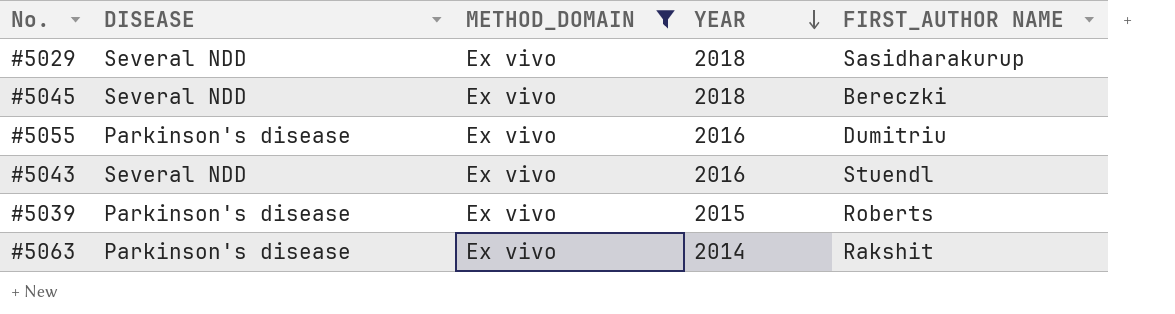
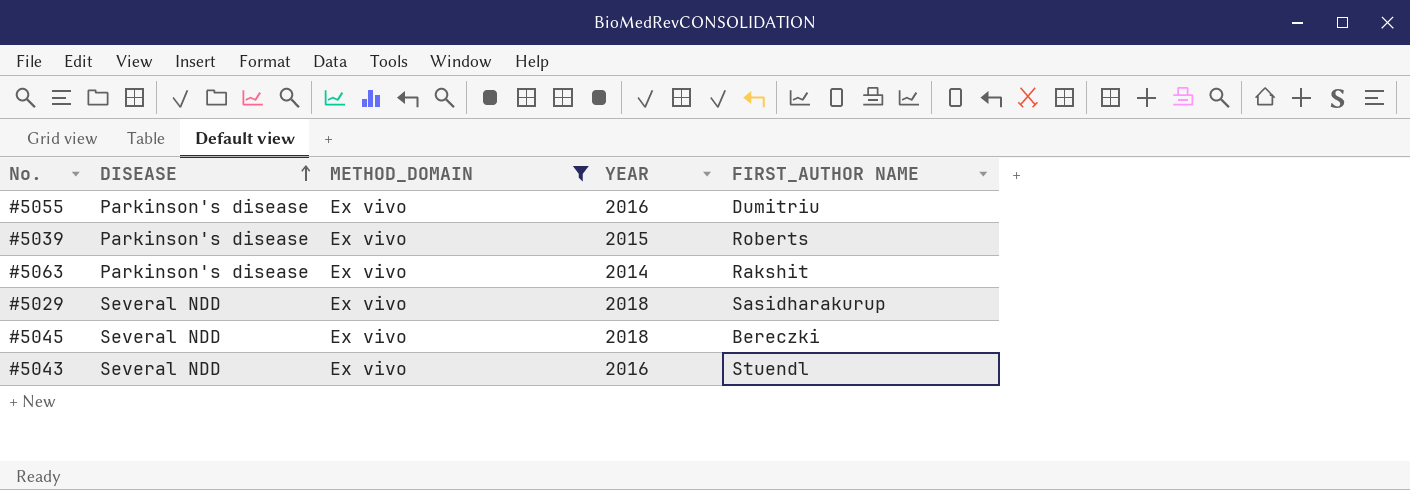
row order: YEAR descending -> DISEASE ascending

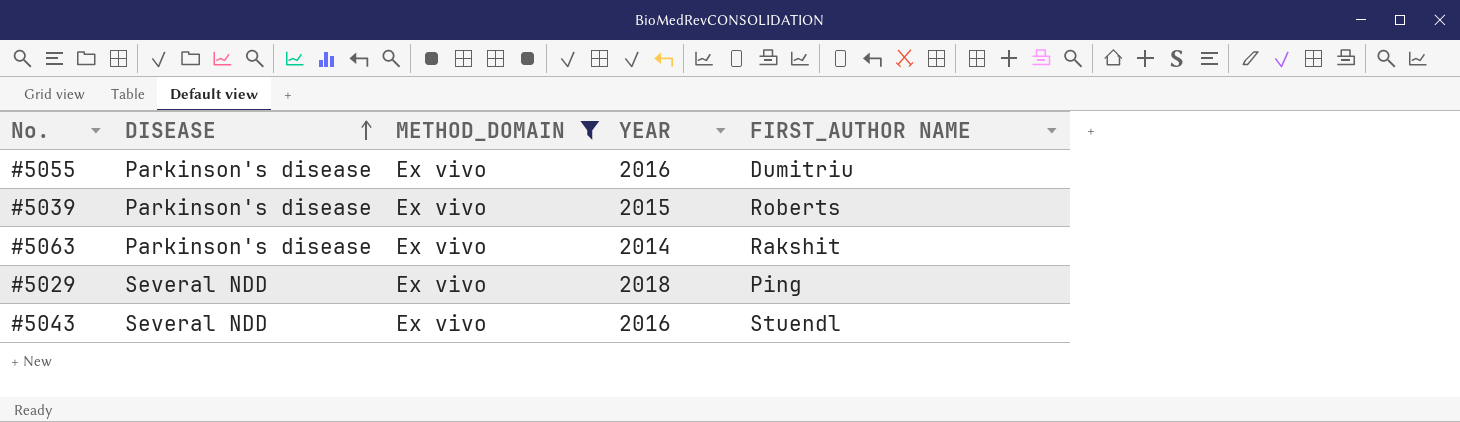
row #5045: Several NDD | Ex vivo | 2018 | Bereczki -> none
#5029 | FIRST_AUTHOR NAME: Sasidharakurup -> Ping

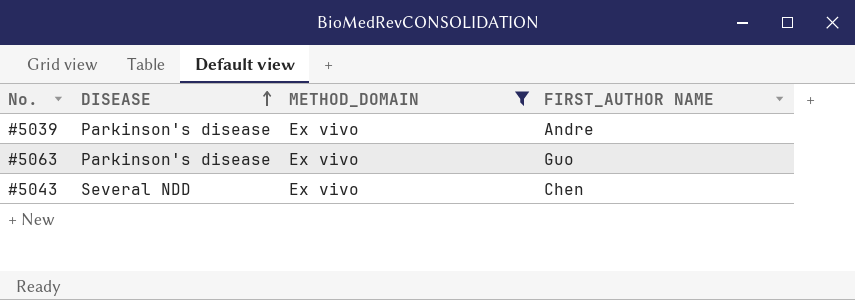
column YEAR | position: 4 -> none
row #5055: Parkinson's disease | Ex vivo | 2016 | Dumitriu -> none
row #5029: Several NDD | Ex vivo | 2018 | Ping -> none
#5039 | FIRST_AUTHOR NAME: Roberts -> Andre
#5063 | FIRST_AUTHOR NAME: Rakshit -> Guo
#5043 | FIRST_AUTHOR NAME: Stuendl -> Chen

